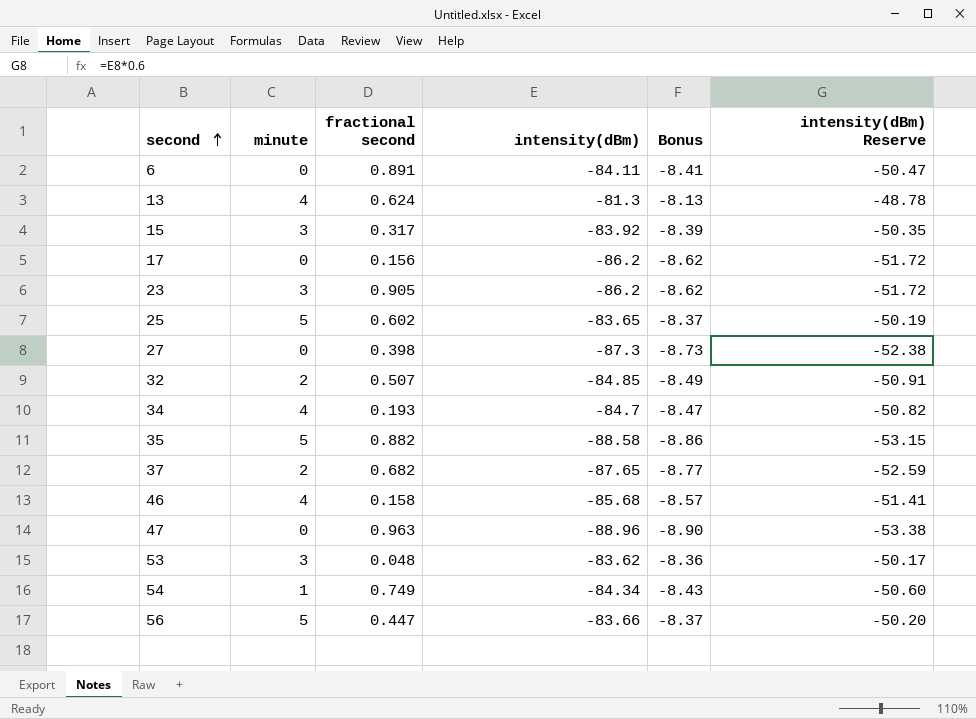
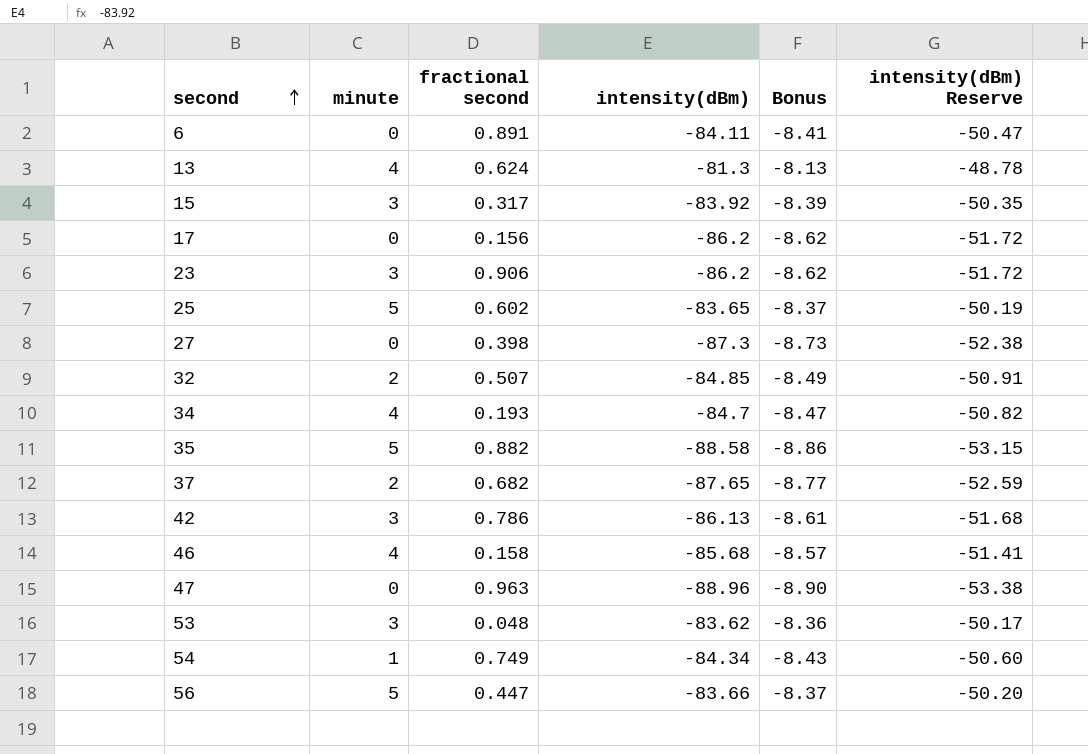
23 | fractional second: 0.905 -> 0.906
row 42: none -> 3 | 0.786 | -86.13 | -8.61 | -51.68

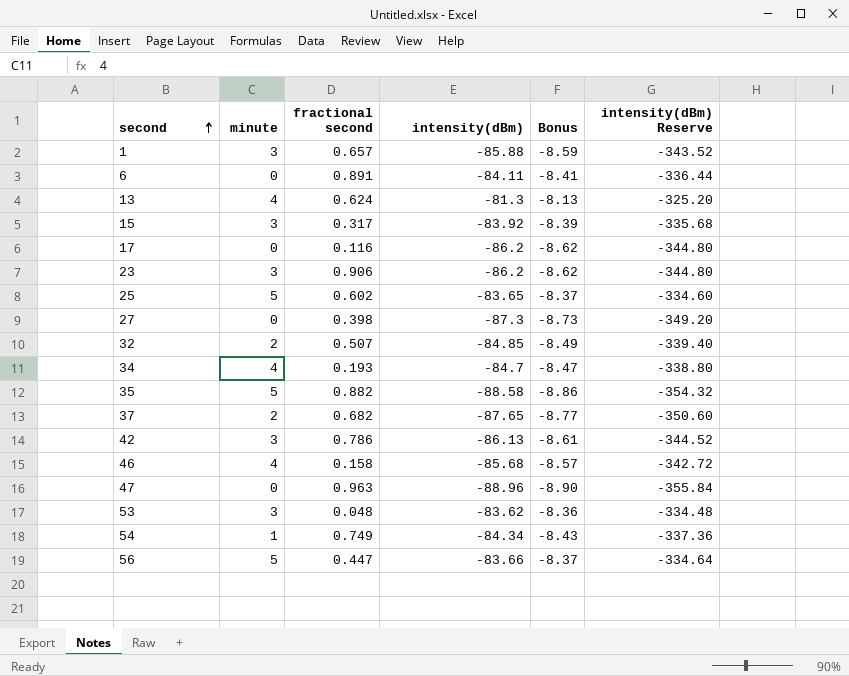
column intensity(dBm) Reserve | formula: [intensity(dBm)] * 0.6 -> [intensity(dBm)] * 4
row 1: none -> 3 | 0.657 | -85.88 | -8.59 | -343.52
17 | fractional second: 0.156 -> 0.116

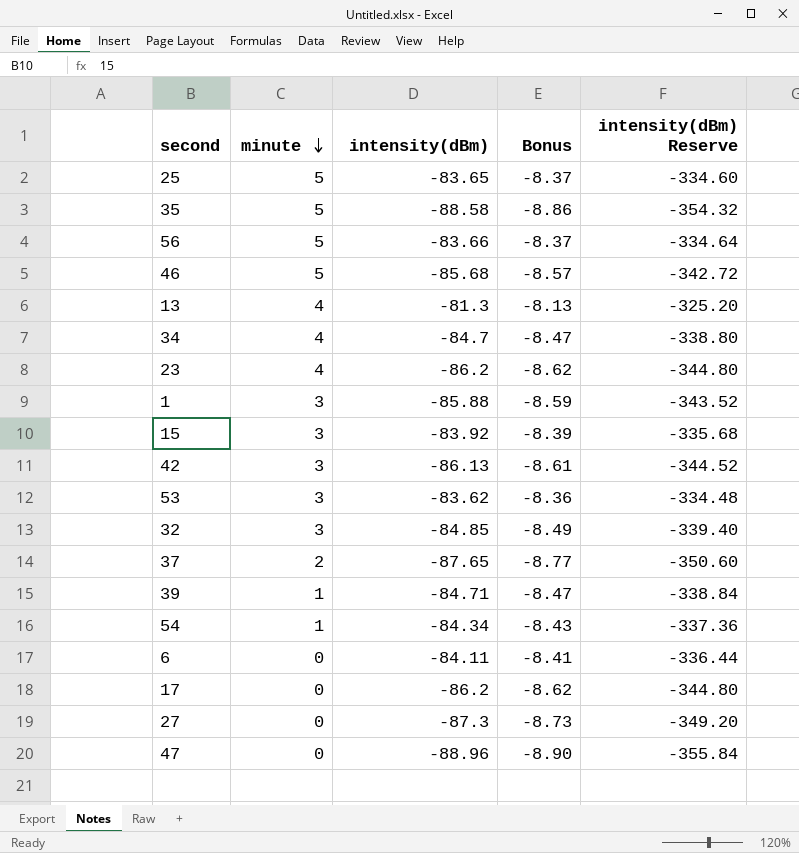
row order: second ascending -> minute descending
column fractional second | position: 3 -> none
46 | minute: 4 -> 5
23 | minute: 3 -> 4
32 | minute: 2 -> 3
row 39: none -> 1 | -84.71 | -8.47 | -338.84

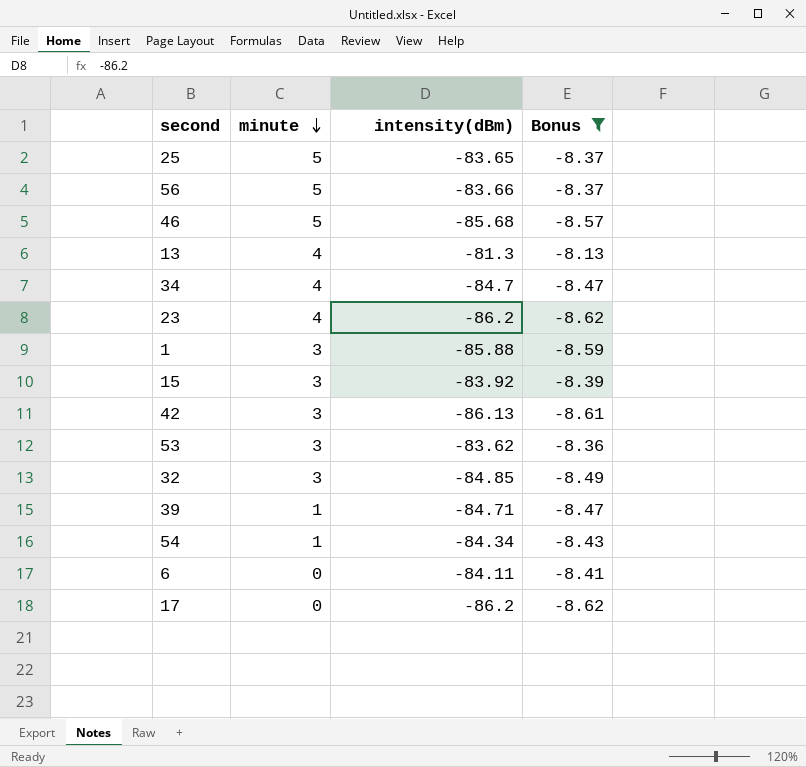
filter: none -> Bonus >= -8.62
column intensity(dBm) Reserve | formula: [intensity(dBm)] * 4 -> none

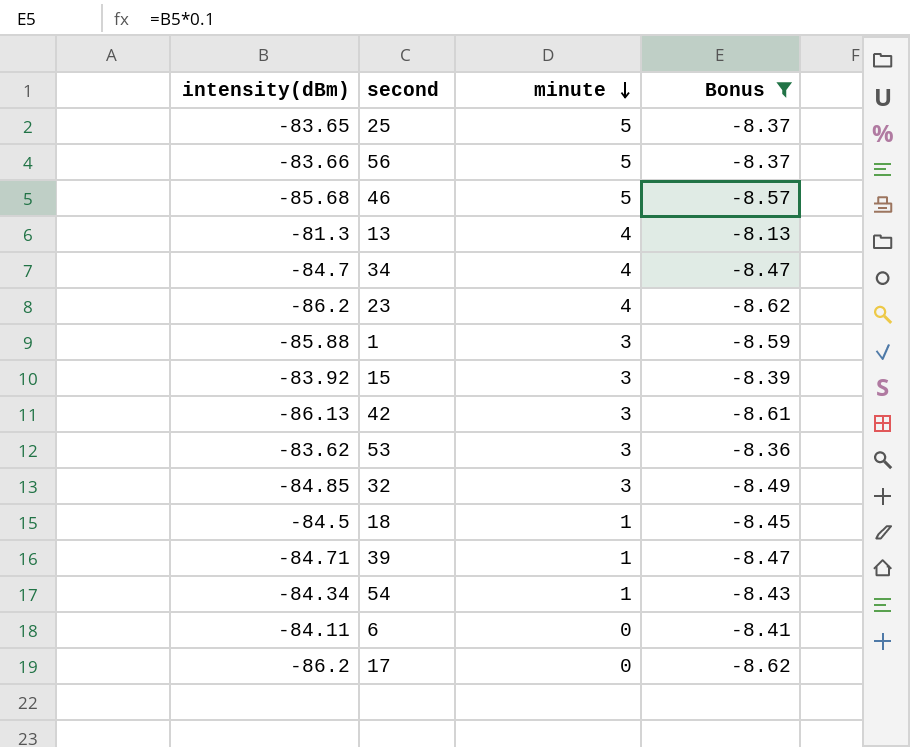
column intensity(dBm) | position: 3 -> 1
row 18: none -> -84.5 | 1 | -8.45

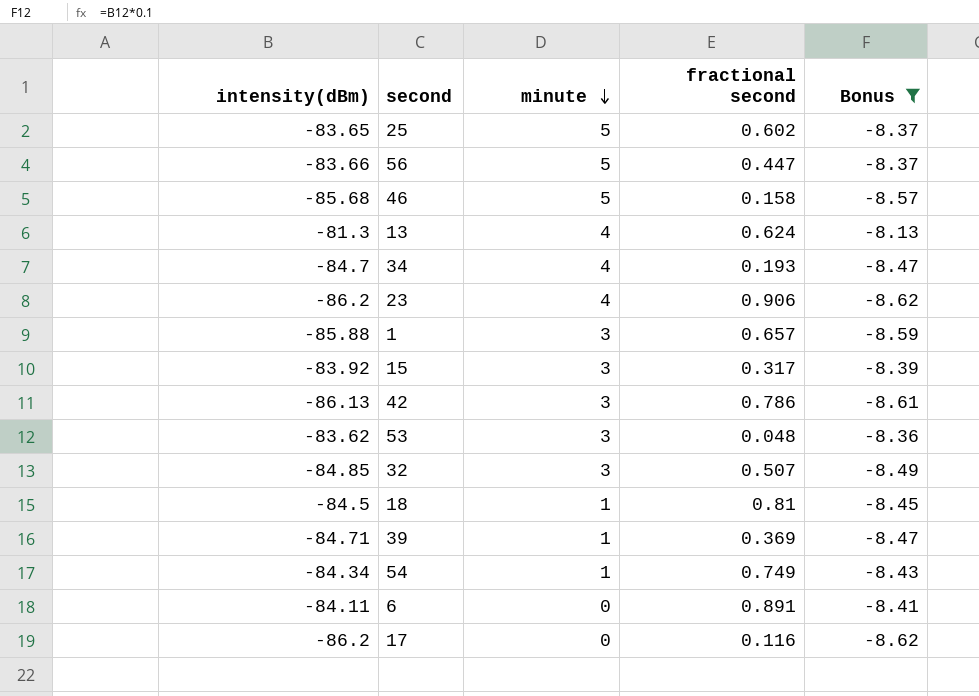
column fractional second | position: none -> 4

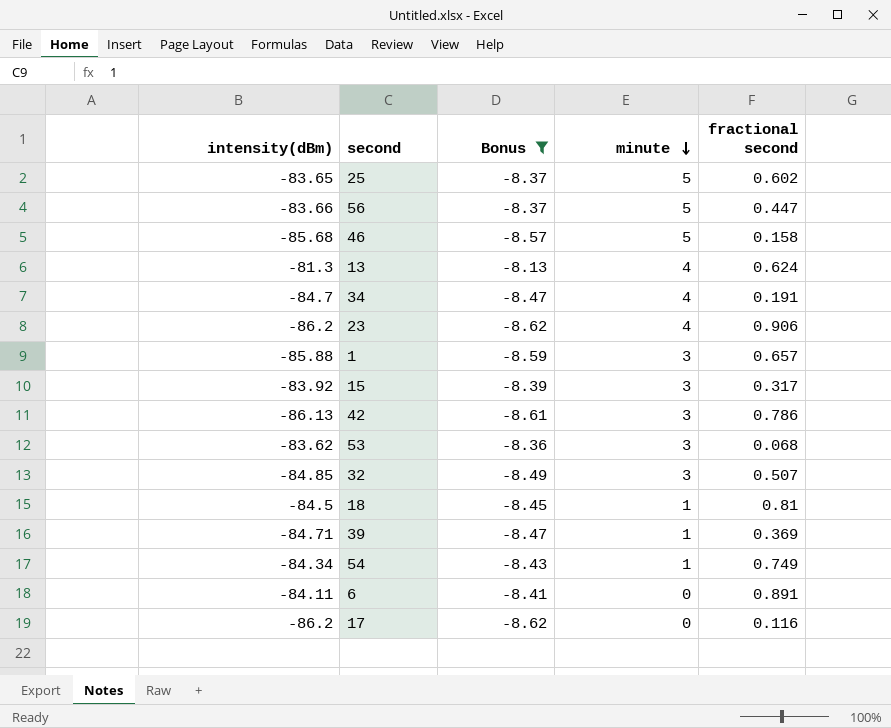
column Bonus | position: 5 -> 3
34 | fractional second: 0.193 -> 0.191
53 | fractional second: 0.048 -> 0.068

